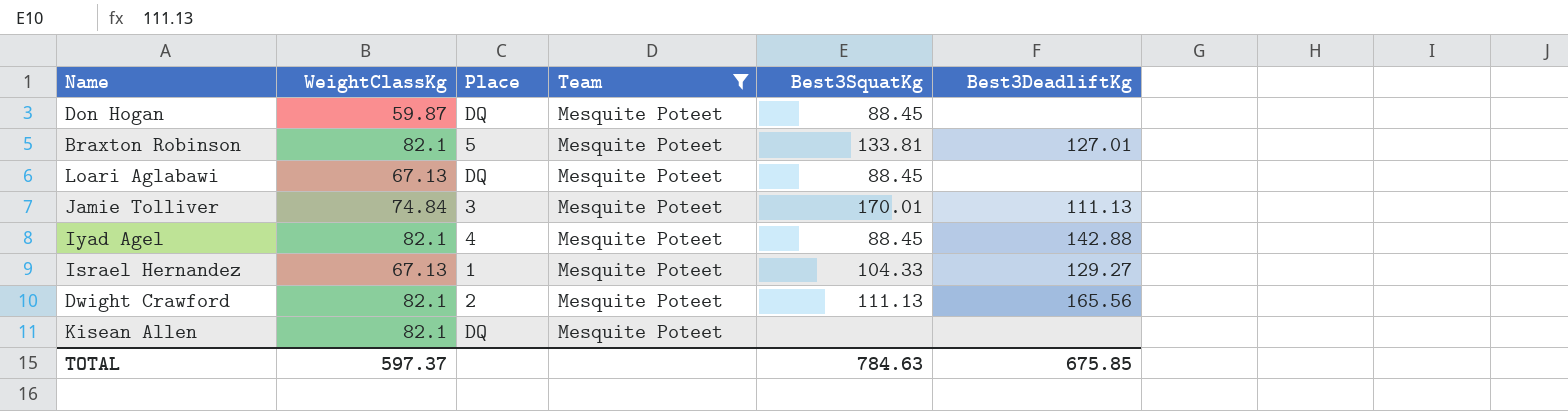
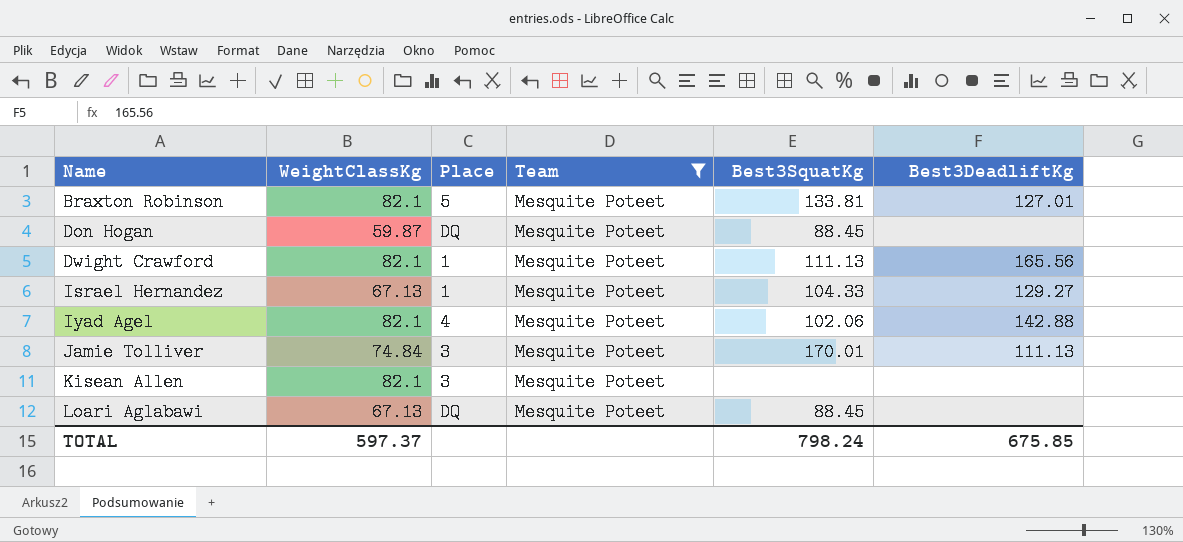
row order: none -> Name ascending
Dwight Crawford | Place: 2 -> 1
Iyad Agel | Best3SquatKg: 88.45 -> 102.06
Kisean Allen | Place: DQ -> 3
TOTAL | Best3SquatKg: 784.63 -> 798.24

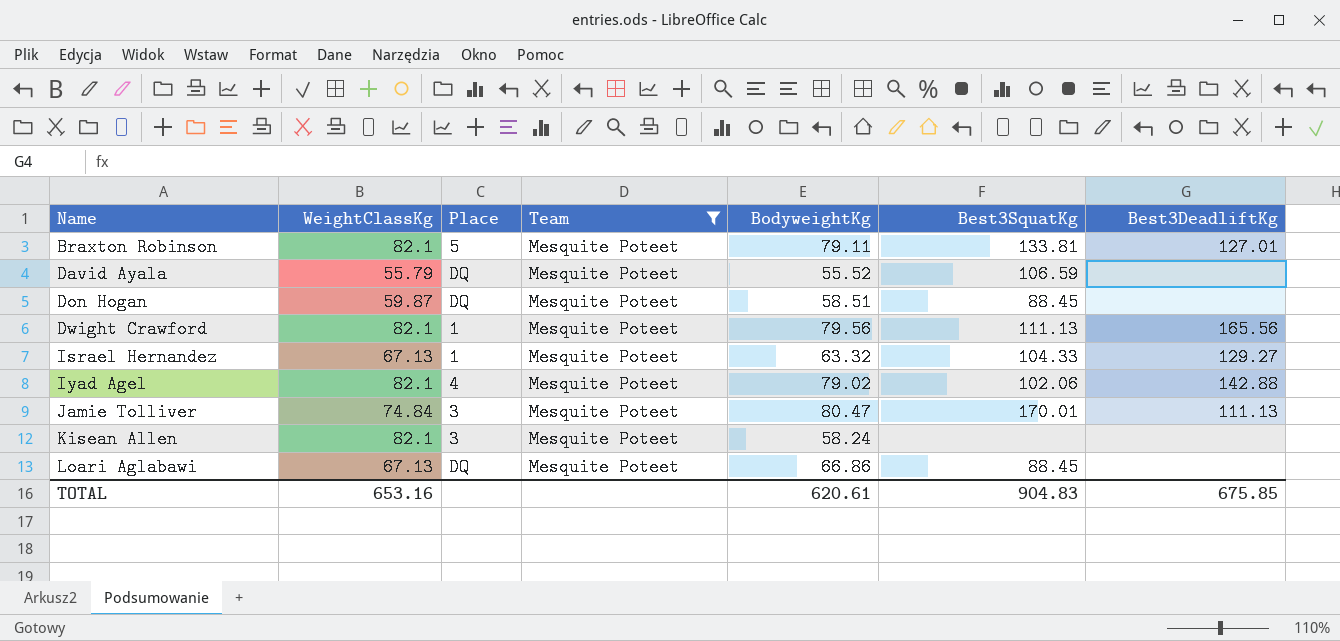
column BodyweightKg | position: none -> 5
row David Ayala: none -> 55.79 | DQ | Mesquite Poteet | 55.52 | 106.59 | none
TOTAL | WeightClassKg: 597.37 -> 653.16
TOTAL | Best3SquatKg: 798.24 -> 904.83

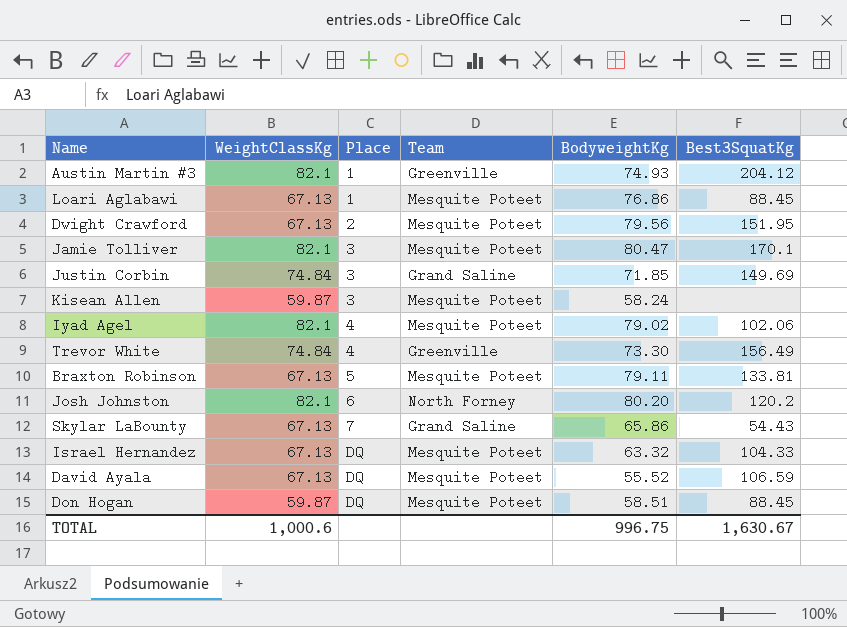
filter: Team = Mesquite Poteet -> none
row order: Name ascending -> Place ascending
column Best3DeadliftKg | position: 7 -> none
Loari Aglabawi | Place: DQ -> 1
Loari Aglabawi | BodyweightKg: 66.86 -> 76.86
Dwight Crawford | WeightClassKg: 82.1 -> 67.13
Dwight Crawford | Place: 1 -> 2
Dwight Crawford | Best3SquatKg: 111.13 -> 151.95
Jamie Tolliver | WeightClassKg: 74.84 -> 82.1
Jamie Tolliver | Best3SquatKg: 170.01 -> 170.1
Kisean Allen | WeightClassKg: 82.1 -> 59.87
Braxton Robinson | WeightClassKg: 82.1 -> 67.13
Israel Hernandez | Place: 1 -> DQ
David Ayala | WeightClassKg: 55.79 -> 67.13
TOTAL | WeightClassKg: 653.16 -> 1,000.6
TOTAL | BodyweightKg: 620.61 -> 996.75
TOTAL | Best3SquatKg: 904.83 -> 1,630.67

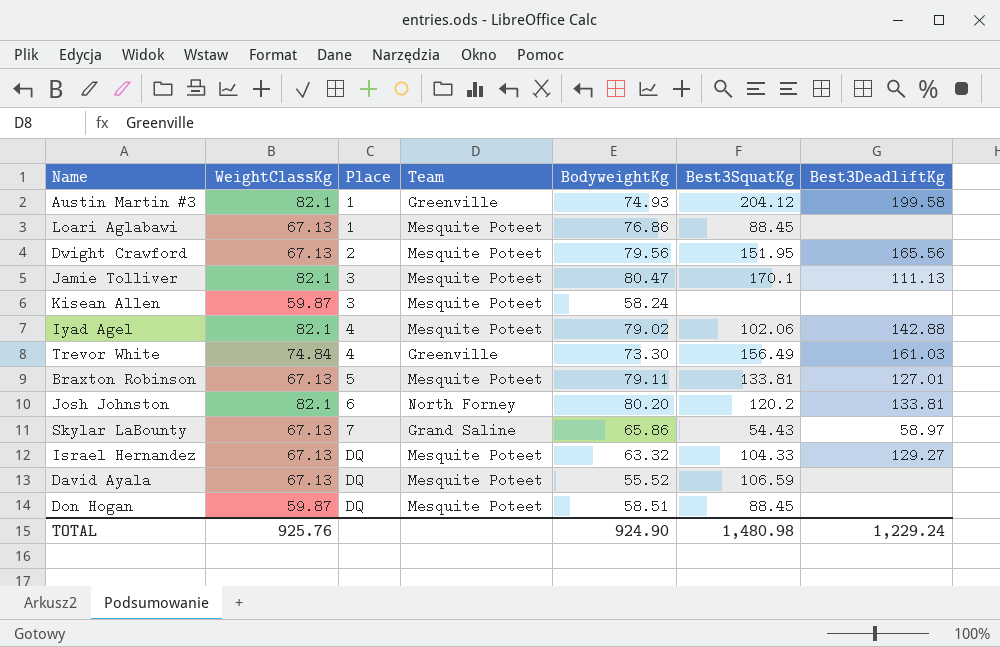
column Best3DeadliftKg | position: none -> 7
row Justin Corbin: 74.84 | 3 | Grand Saline | 71.85 | 149.69 -> none
TOTAL | WeightClassKg: 1,000.6 -> 925.76
TOTAL | BodyweightKg: 996.75 -> 924.90
TOTAL | Best3SquatKg: 1,630.67 -> 1,480.98

